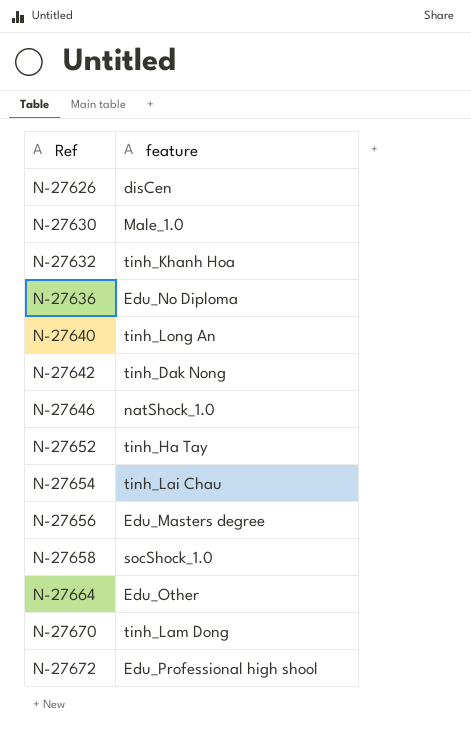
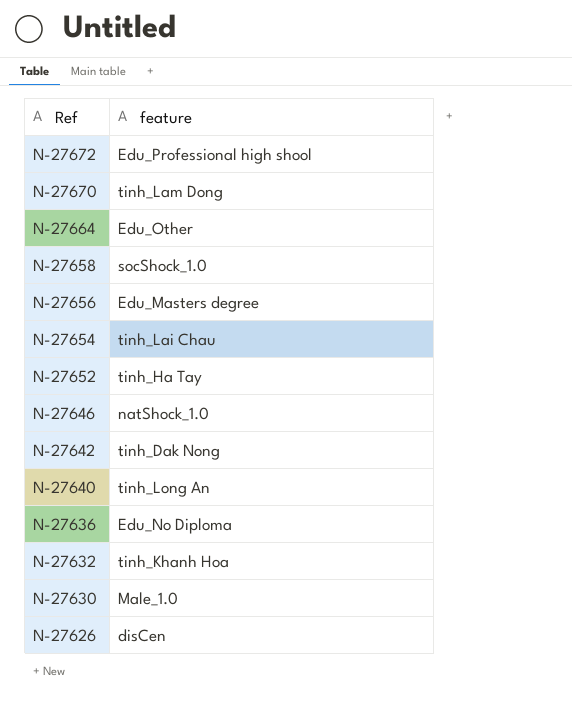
row order: Ref ascending -> Ref descending

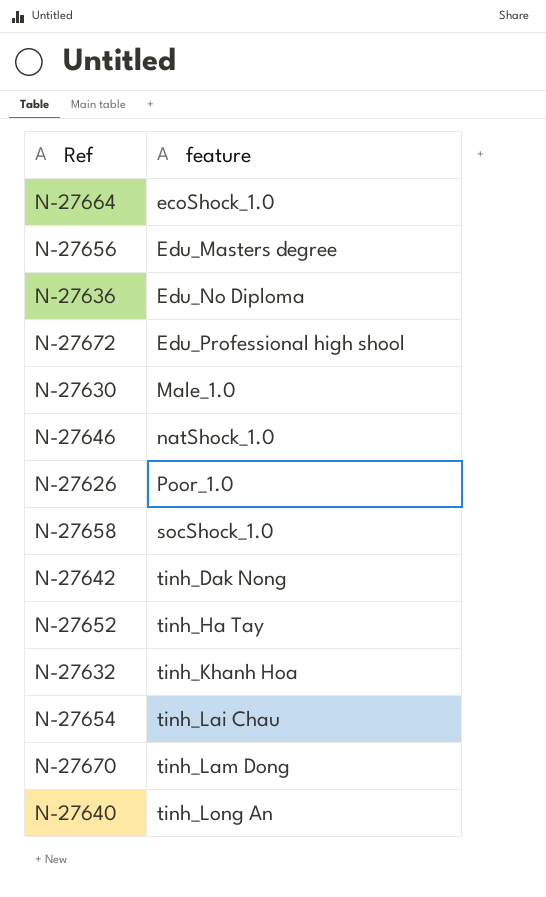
row order: Ref descending -> feature ascending
N-27664 | feature: Edu_Other -> ecoShock_1.0
N-27626 | feature: disCen -> Poor_1.0

